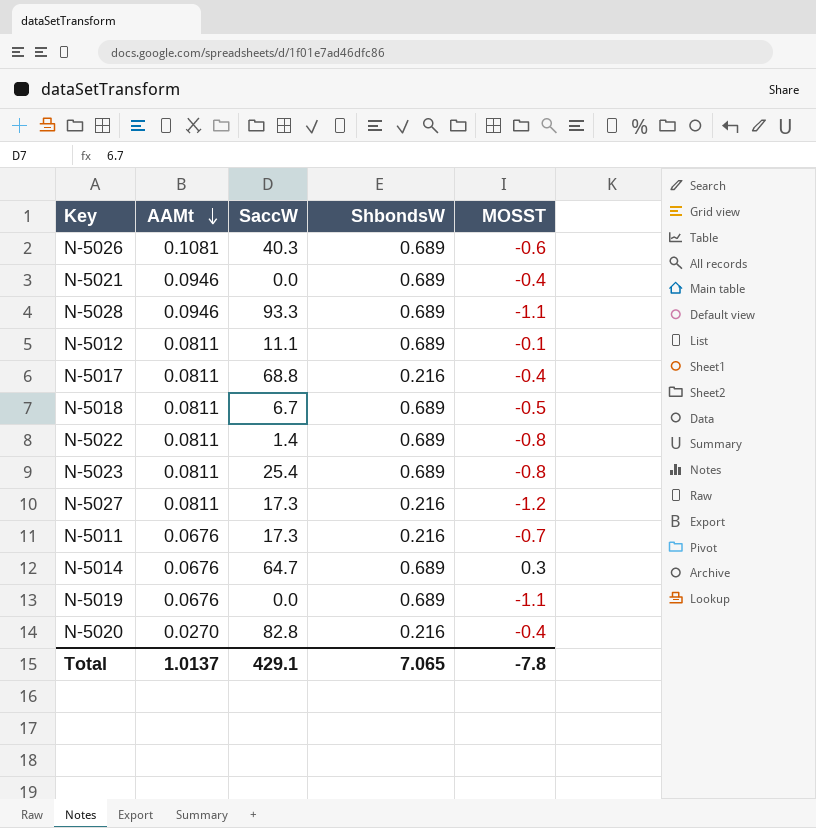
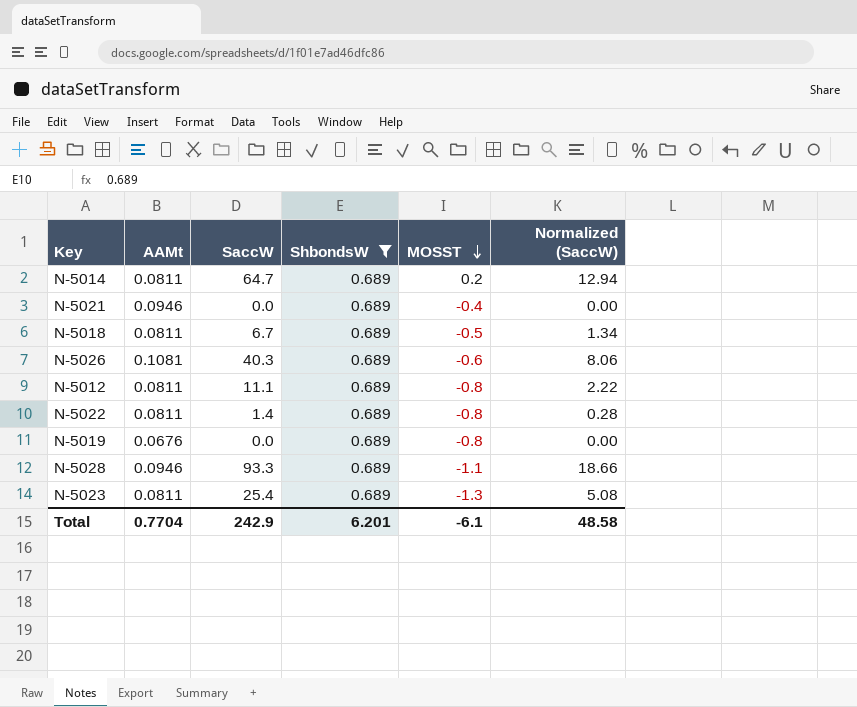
filter: none -> ShbondsW = 0.689
row order: AAMt descending -> MOSST descending
column Normalized (SaccW) | formula: none -> [SaccW] * 0.2
N-5014 | AAMt: 0.0676 -> 0.0811
N-5014 | MOSST: 0.3 -> 0.2
N-5012 | MOSST: -0.1 -> -0.8
N-5019 | MOSST: -1.1 -> -0.8
N-5023 | MOSST: -0.8 -> -1.3
Total | AAMt: 1.0137 -> 0.7704
Total | SaccW: 429.1 -> 242.9
Total | ShbondsW: 7.065 -> 6.201
Total | MOSST: -7.8 -> -6.1

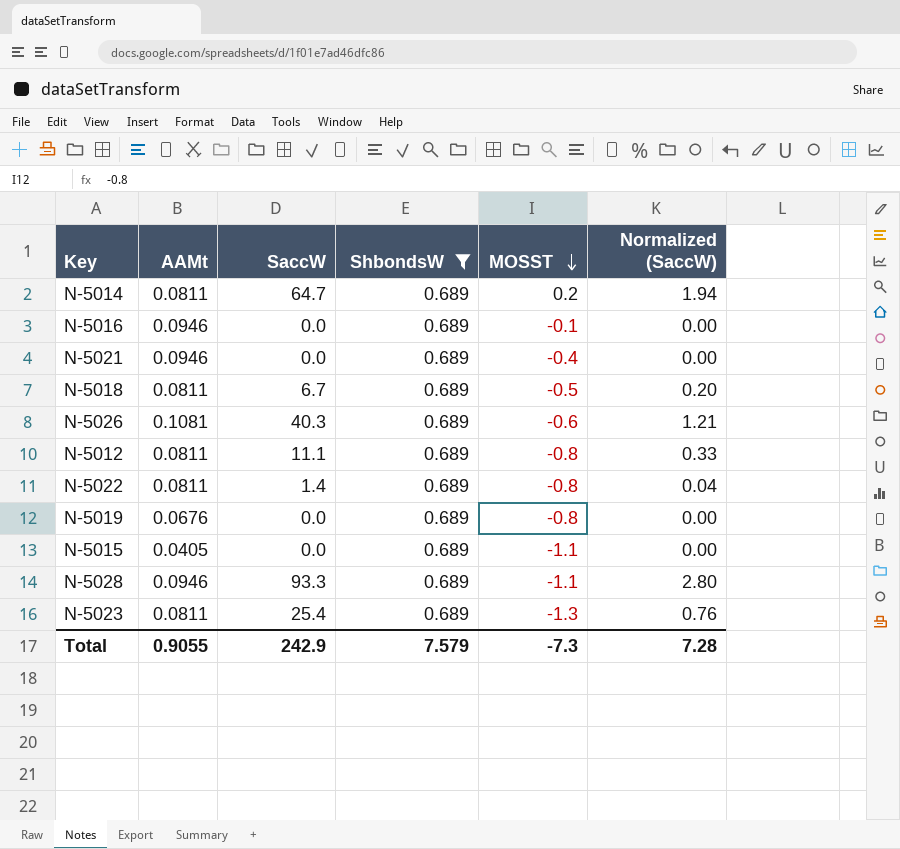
column Normalized (SaccW) | formula: [SaccW] * 0.2 -> [SaccW] * 0.03
row N-5016: none -> 0.0946 | 0.0 | 0.689 | -0.1 | 0.00
row N-5015: none -> 0.0405 | 0.0 | 0.689 | -1.1 | 0.00
Total | AAMt: 0.7704 -> 0.9055
Total | ShbondsW: 6.201 -> 7.579
Total | MOSST: -6.1 -> -7.3
Total | Normalized (SaccW): 48.58 -> 7.28

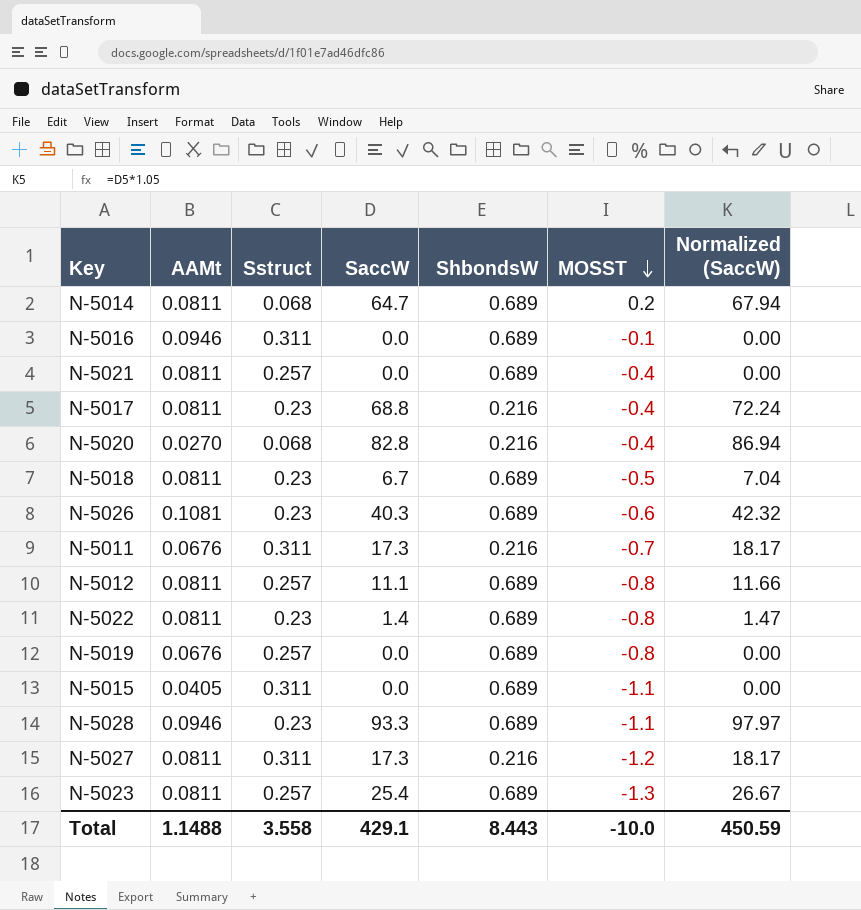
filter: ShbondsW = 0.689 -> none
column Sstruct | position: none -> 3
column Normalized (SaccW) | formula: [SaccW] * 0.03 -> [SaccW] * 1.05
N-5021 | AAMt: 0.0946 -> 0.0811
Total | AAMt: 0.9055 -> 1.1488
Total | SaccW: 242.9 -> 429.1
Total | ShbondsW: 7.579 -> 8.443
Total | MOSST: -7.3 -> -10.0
Total | Normalized (SaccW): 7.28 -> 450.59

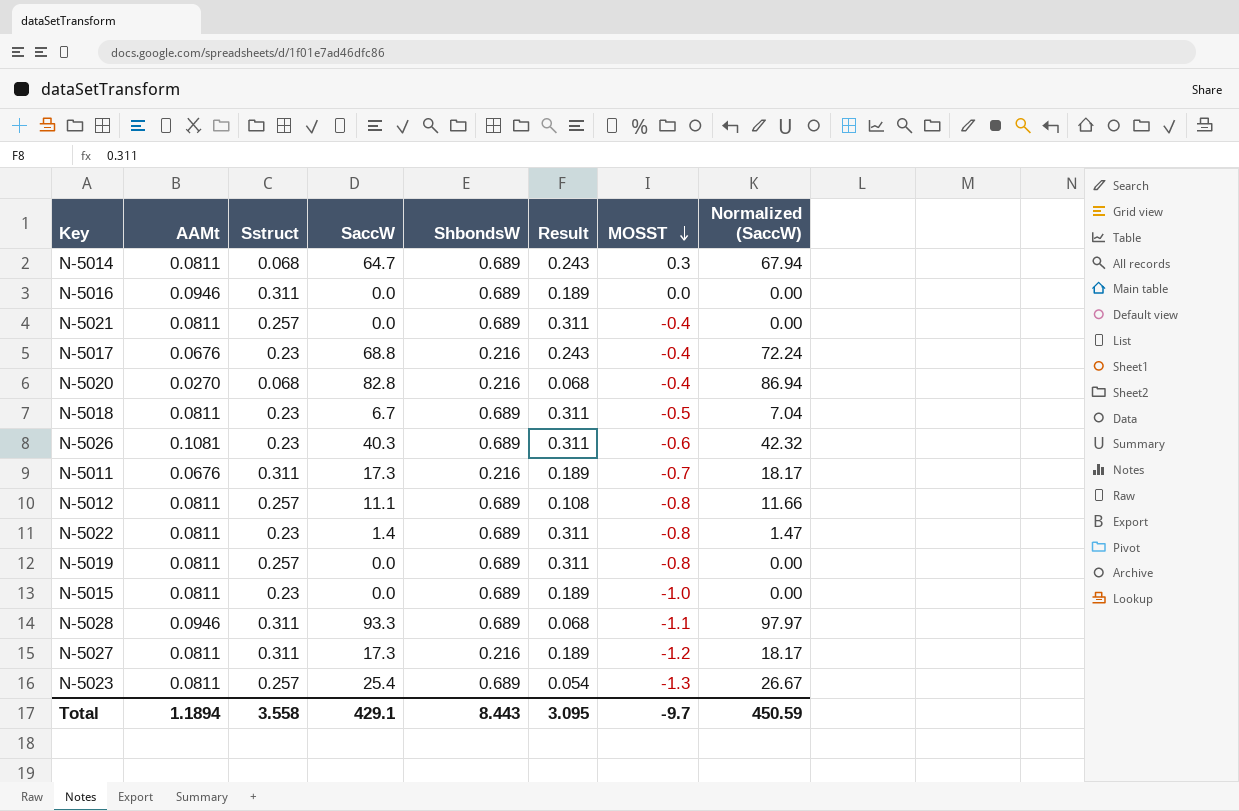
column Result | position: none -> 6
N-5014 | MOSST: 0.2 -> 0.3
N-5016 | MOSST: -0.1 -> 0.0
N-5017 | AAMt: 0.0811 -> 0.0676
N-5019 | AAMt: 0.0676 -> 0.0811
N-5015 | AAMt: 0.0405 -> 0.0811
N-5015 | Sstruct: 0.311 -> 0.23
N-5015 | MOSST: -1.1 -> -1.0
N-5028 | Sstruct: 0.23 -> 0.311
Total | AAMt: 1.1488 -> 1.1894
Total | MOSST: -10.0 -> -9.7

